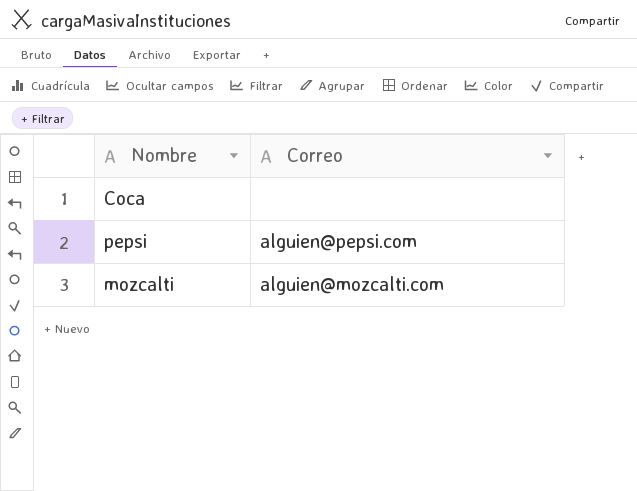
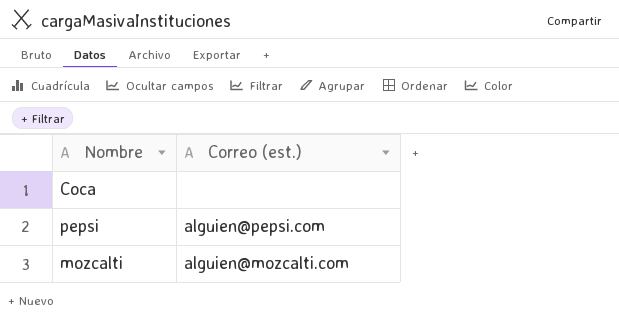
column name: Correo -> Correo (est.)

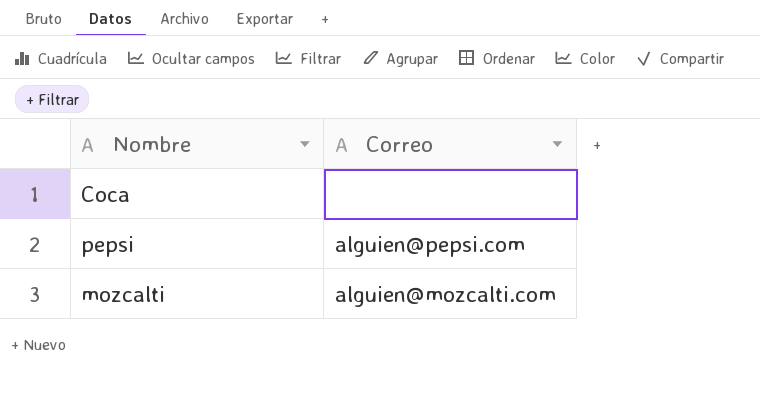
column name: Correo (est.) -> Correo

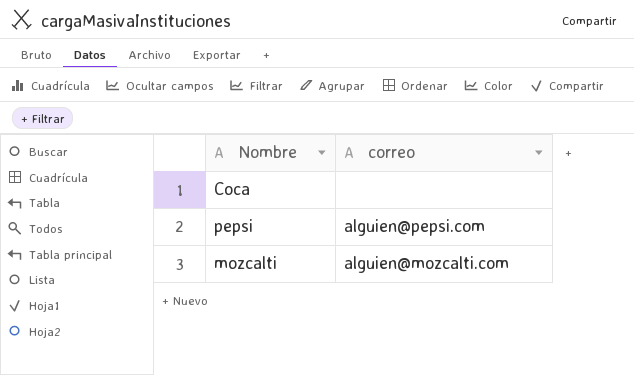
column name: Correo -> correo

